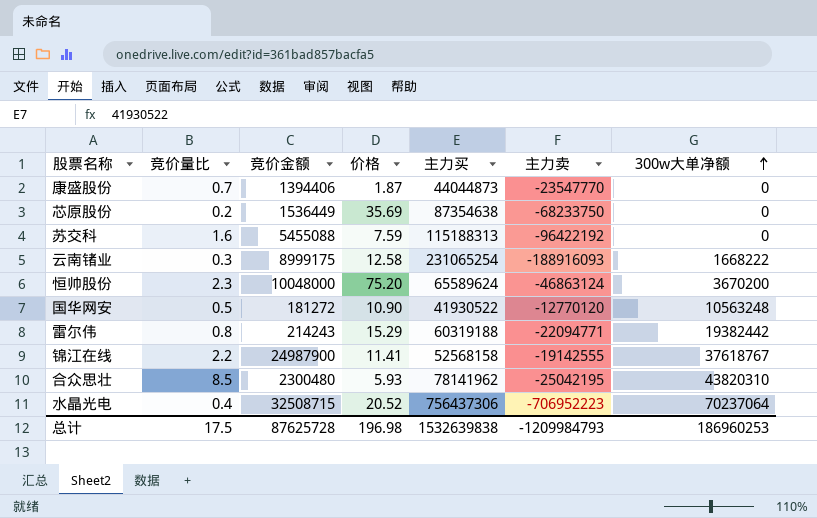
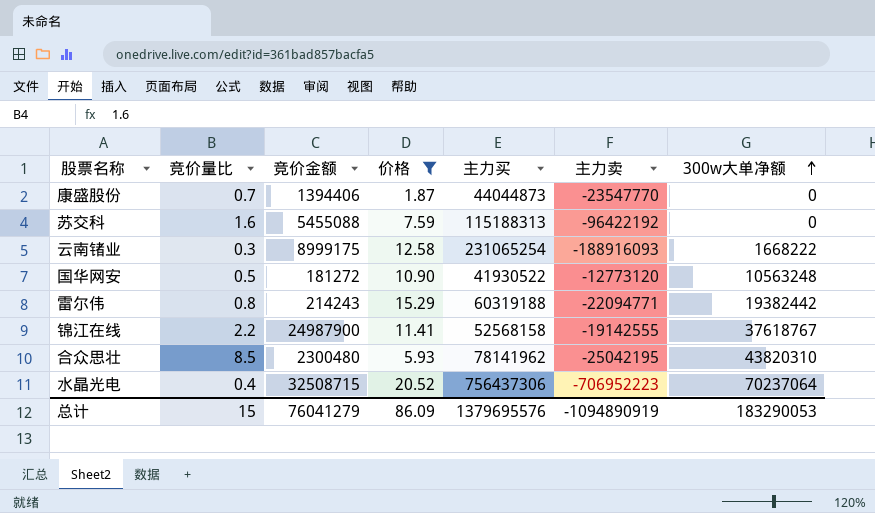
filter: none -> 价格 <= 20.52
国华网安 | 主力卖: -12770120 -> -12773120
总计 | 竞价量比: 17.5 -> 15
总计 | 竞价金额: 87625728 -> 76041279
总计 | 价格: 196.98 -> 86.09
总计 | 主力买: 1532639838 -> 1379695576
总计 | 主力卖: -1209984793 -> -1094890919
总计 | 300w大单净额: 186960253 -> 183290053

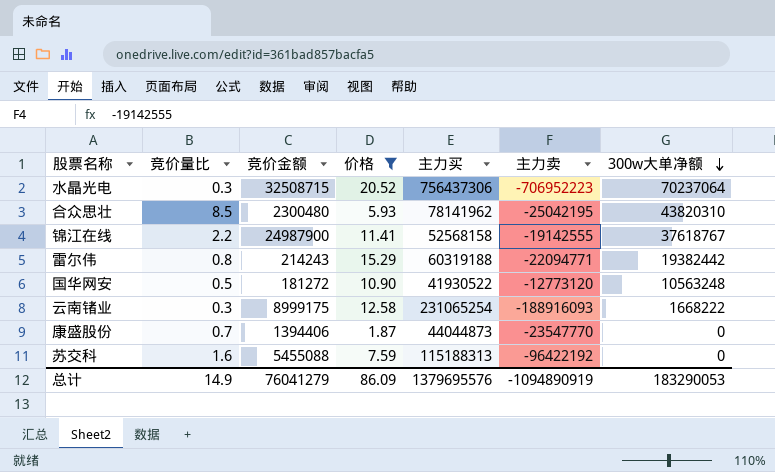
row order: 300w大单净额 ascending -> 300w大单净额 descending
水晶光电 | 竞价量比: 0.4 -> 0.3
总计 | 竞价量比: 15 -> 14.9

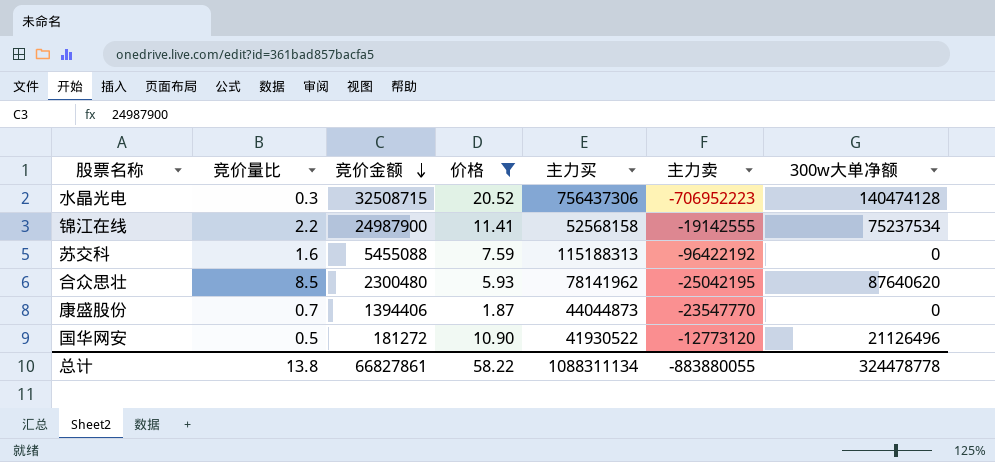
row order: 300w大单净额 descending -> 竞价金额 descending
row 雷尔伟: 0.8 | 214243 | 15.29 | 60319188 | -22094771 | 19382442 -> none
row 云南锗业: 0.3 | 8999175 | 12.58 | 231065254 | -188916093 | 1668222 -> none
水晶光电 | 300w大单净额: 70237064 -> 140474128
锦江在线 | 300w大单净额: 37618767 -> 75237534
合众思壮 | 300w大单净额: 43820310 -> 87640620
国华网安 | 300w大单净额: 10563248 -> 21126496
总计 | 竞价量比: 14.9 -> 13.8
总计 | 竞价金额: 76041279 -> 66827861
总计 | 价格: 86.09 -> 58.22
总计 | 主力买: 1379695576 -> 1088311134
总计 | 主力卖: -1094890919 -> -883880055
总计 | 300w大单净额: 183290053 -> 324478778

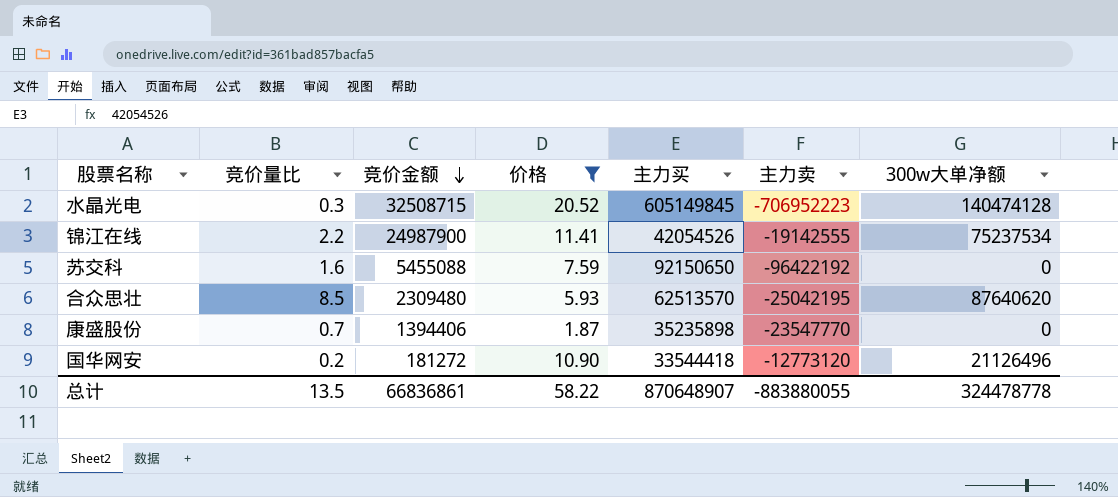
水晶光电 | 主力买: 756437306 -> 605149845
锦江在线 | 主力买: 52568158 -> 42054526
苏交科 | 主力买: 115188313 -> 92150650
合众思壮 | 竞价金额: 2300480 -> 2309480
合众思壮 | 主力买: 78141962 -> 62513570
康盛股份 | 主力买: 44044873 -> 35235898
国华网安 | 竞价量比: 0.5 -> 0.2
国华网安 | 主力买: 41930522 -> 33544418
总计 | 竞价量比: 13.8 -> 13.5
总计 | 竞价金额: 66827861 -> 66836861
总计 | 主力买: 1088311134 -> 870648907

